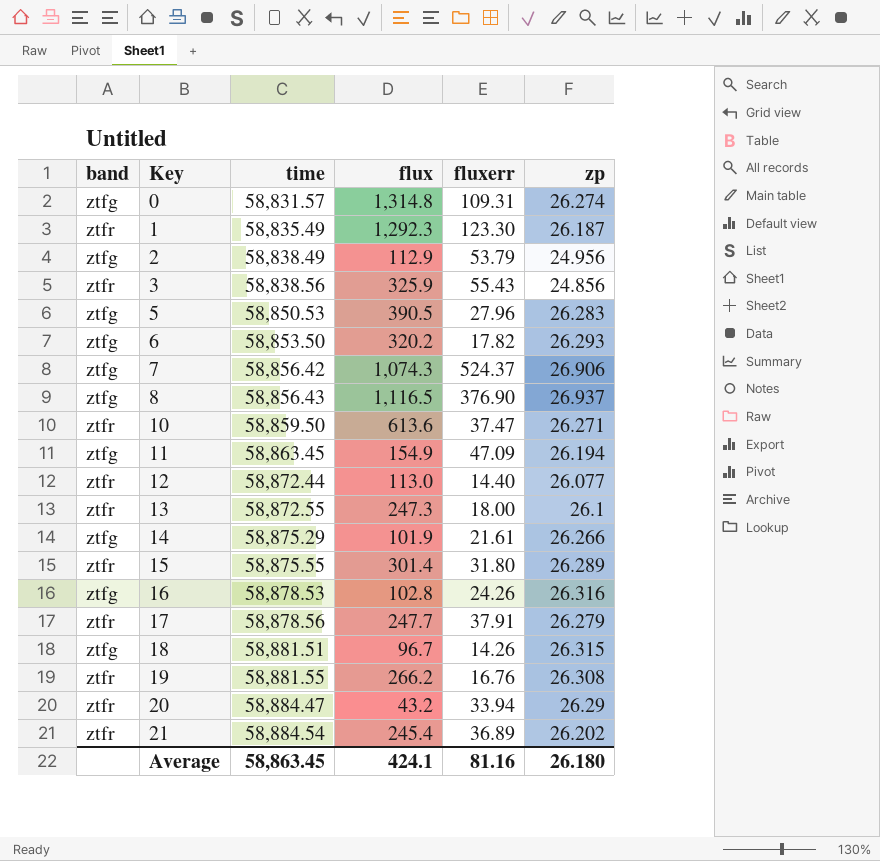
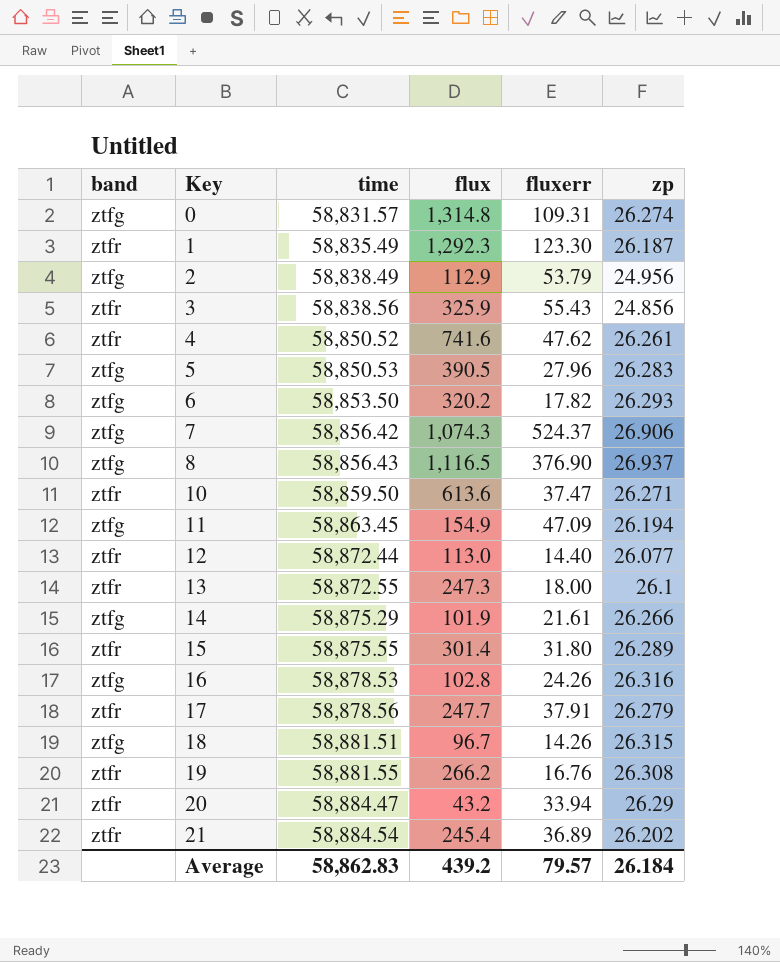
row 4: none -> ztfr | 58,850.52 | 741.6 | 47.62 | 26.261
Average | time: 58,863.45 -> 58,862.83
Average | flux: 424.1 -> 439.2
Average | fluxerr: 81.16 -> 79.57
Average | zp: 26.180 -> 26.184

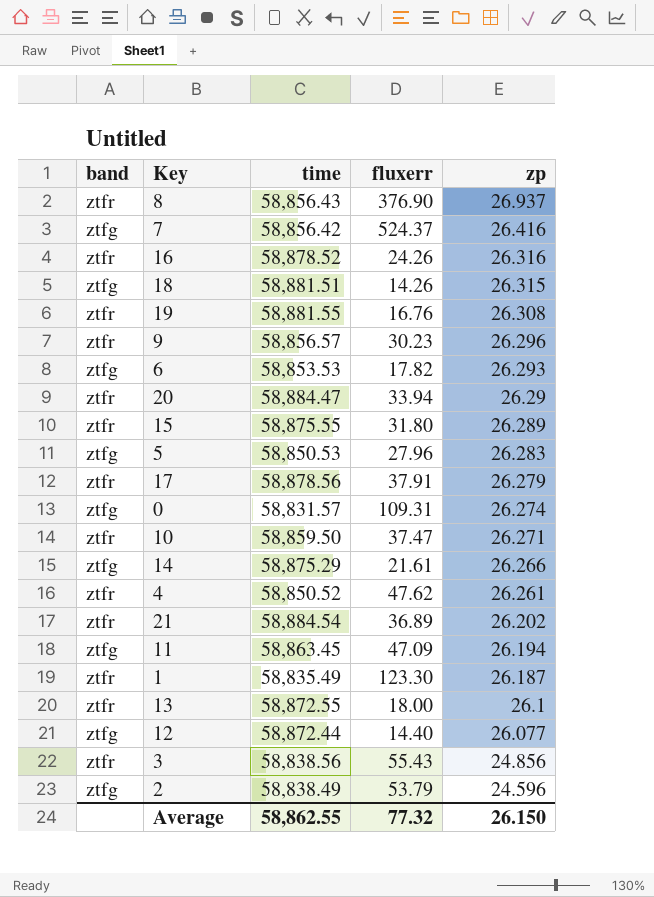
row order: Key ascending -> zp descending
column flux | position: 4 -> none
8 | band: ztfg -> ztfr
7 | zp: 26.906 -> 26.416
16 | band: ztfg -> ztfr
16 | time: 58,878.53 -> 58,878.52
row 9: none -> ztfr | 58,856.57 | 30.23 | 26.296
6 | time: 58,853.50 -> 58,853.53
12 | band: ztfr -> ztfg
2 | zp: 24.956 -> 24.596
Average | time: 58,862.83 -> 58,862.55
Average | fluxerr: 79.57 -> 77.32
Average | zp: 26.184 -> 26.150

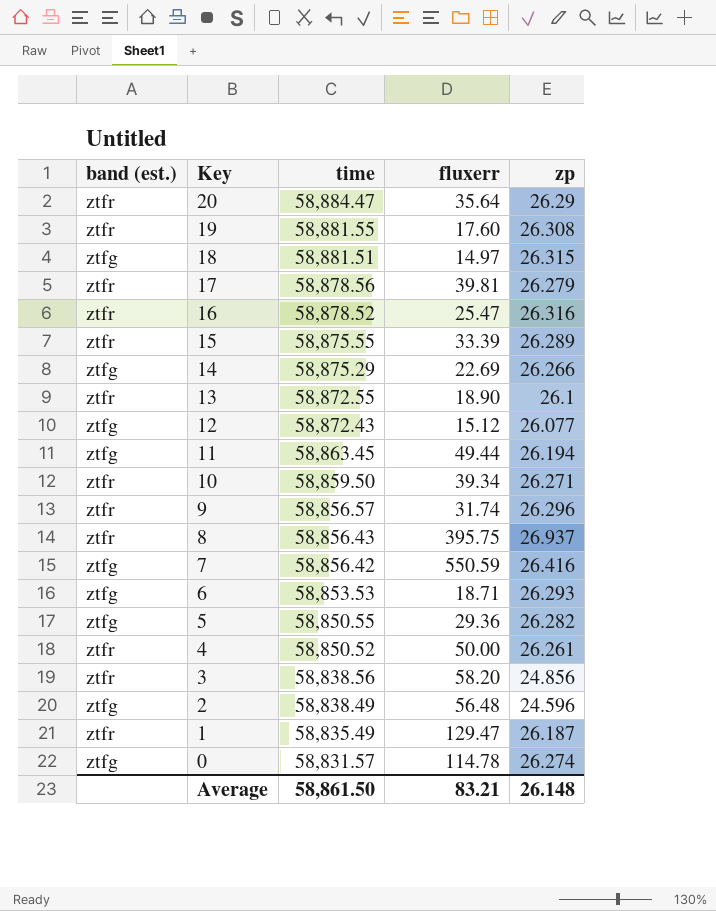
row order: zp descending -> Key descending
column name: band -> band (est.)
row 21: ztfr | 58,884.54 | 36.89 | 26.202 -> none
20 | fluxerr: 33.94 -> 35.64
19 | fluxerr: 16.76 -> 17.60
18 | fluxerr: 14.26 -> 14.97
17 | fluxerr: 37.91 -> 39.81
16 | fluxerr: 24.26 -> 25.47
15 | fluxerr: 31.80 -> 33.39
14 | fluxerr: 21.61 -> 22.69
13 | fluxerr: 18.00 -> 18.90
12 | time: 58,872.44 -> 58,872.43
12 | fluxerr: 14.40 -> 15.12
11 | fluxerr: 47.09 -> 49.44
10 | fluxerr: 37.47 -> 39.34
9 | fluxerr: 30.23 -> 31.74
8 | fluxerr: 376.90 -> 395.75
7 | fluxerr: 524.37 -> 550.59
6 | fluxerr: 17.82 -> 18.71
5 | time: 58,850.53 -> 58,850.55
5 | fluxerr: 27.96 -> 29.36
5 | zp: 26.283 -> 26.282
4 | fluxerr: 47.62 -> 50.00
3 | fluxerr: 55.43 -> 58.20
2 | fluxerr: 53.79 -> 56.48
1 | fluxerr: 123.30 -> 129.47
0 | fluxerr: 109.31 -> 114.78
Average | time: 58,862.55 -> 58,861.50
Average | fluxerr: 77.32 -> 83.21
Average | zp: 26.150 -> 26.148

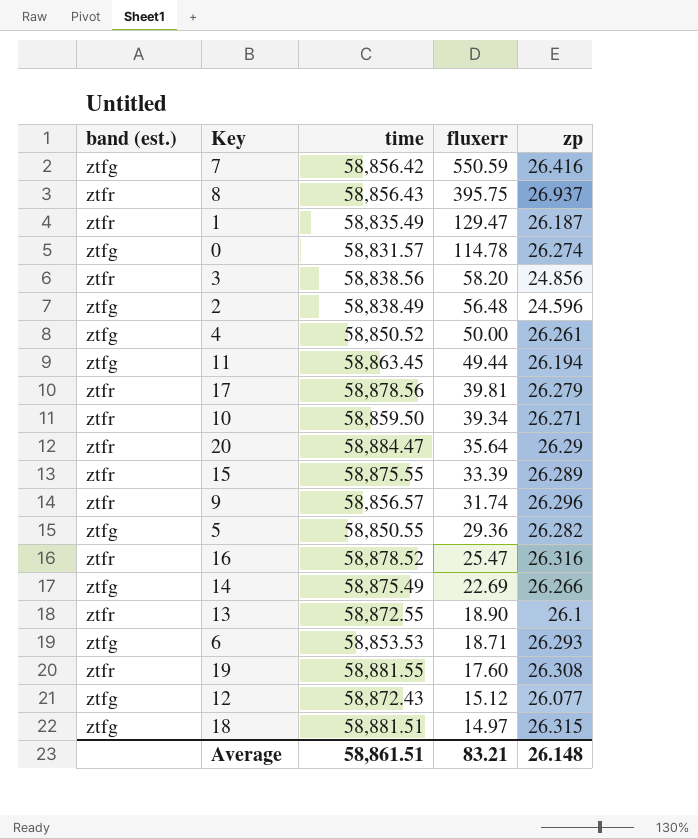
row order: Key descending -> fluxerr descending
4 | band (est.): ztfr -> ztfg
14 | time: 58,875.29 -> 58,875.49
Average | time: 58,861.50 -> 58,861.51

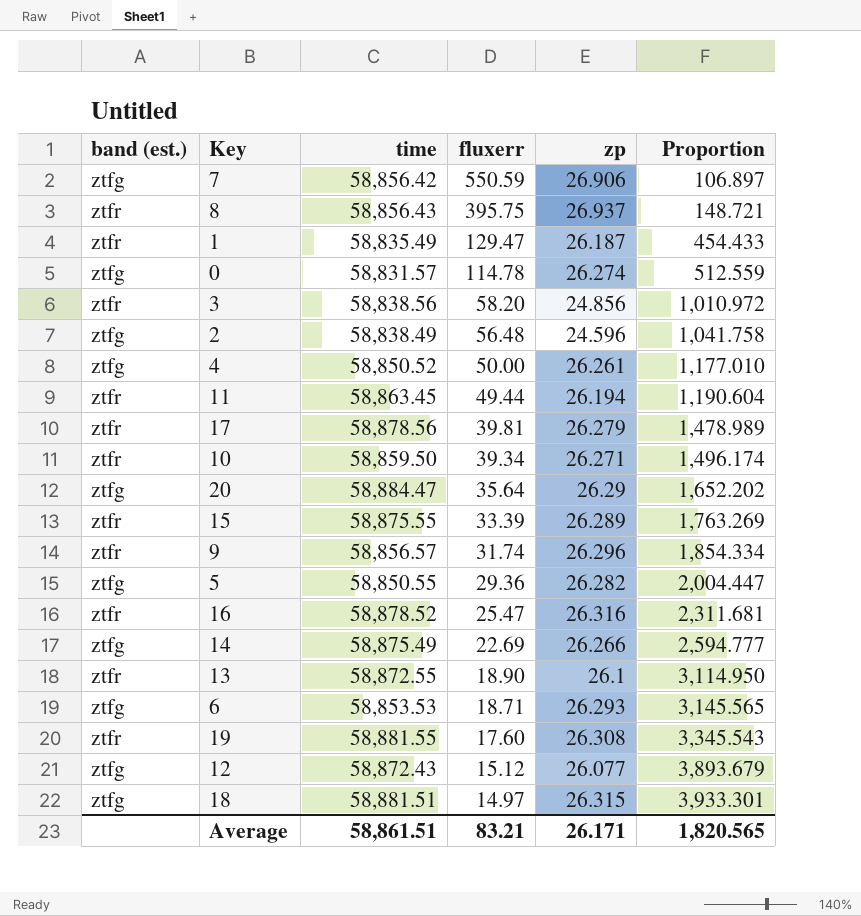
column Proportion | formula: none -> [time] / [fluxerr]
7 | zp: 26.416 -> 26.906
11 | band (est.): ztfg -> ztfr
20 | band (est.): ztfr -> ztfg
Average | zp: 26.148 -> 26.171

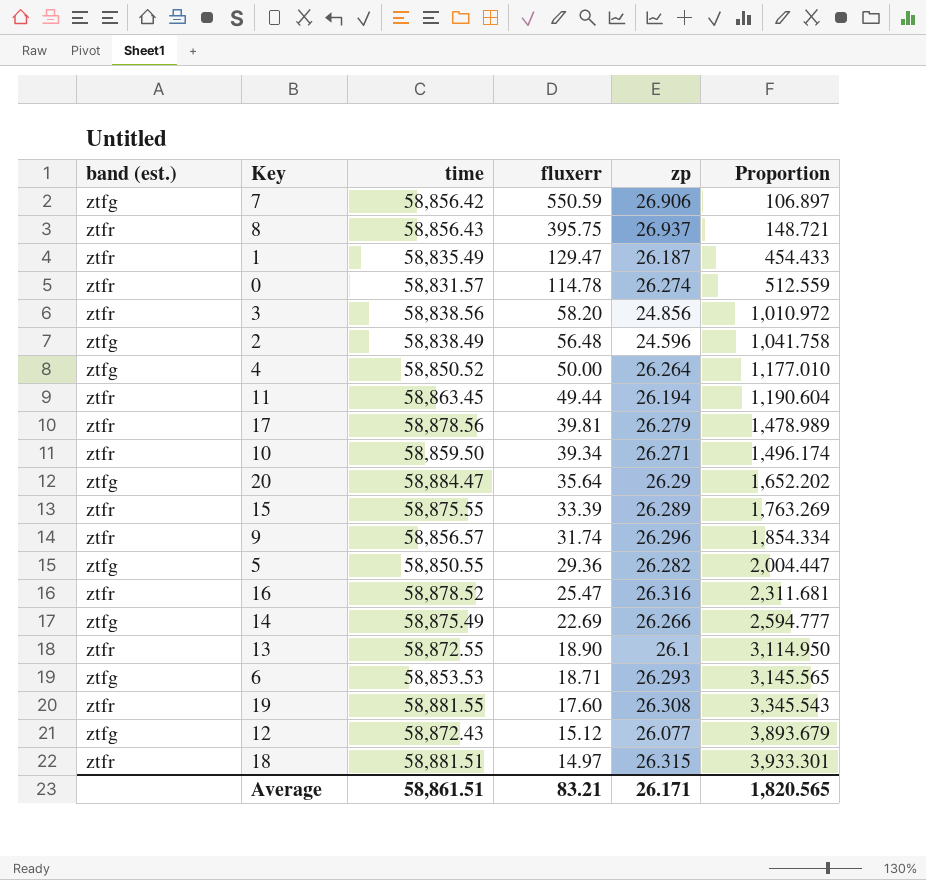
0 | band (est.): ztfg -> ztfr
4 | zp: 26.261 -> 26.264
18 | band (est.): ztfg -> ztfr

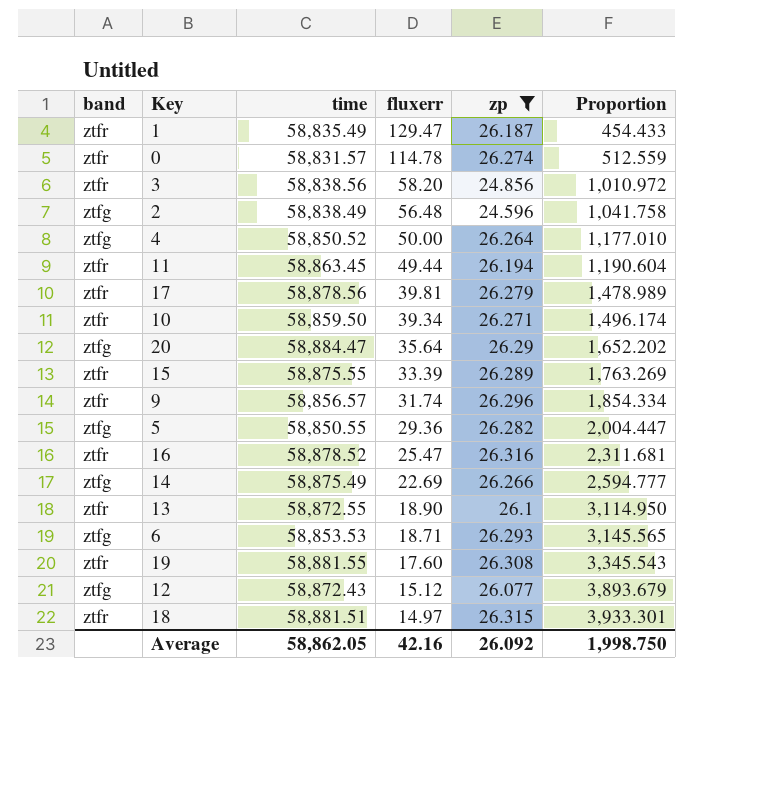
filter: none -> zp <= 26.316
column name: band (est.) -> band
Average | time: 58,861.51 -> 58,862.05
Average | fluxerr: 83.21 -> 42.16
Average | zp: 26.171 -> 26.092
Average | Proportion: 1,820.565 -> 1,998.750

